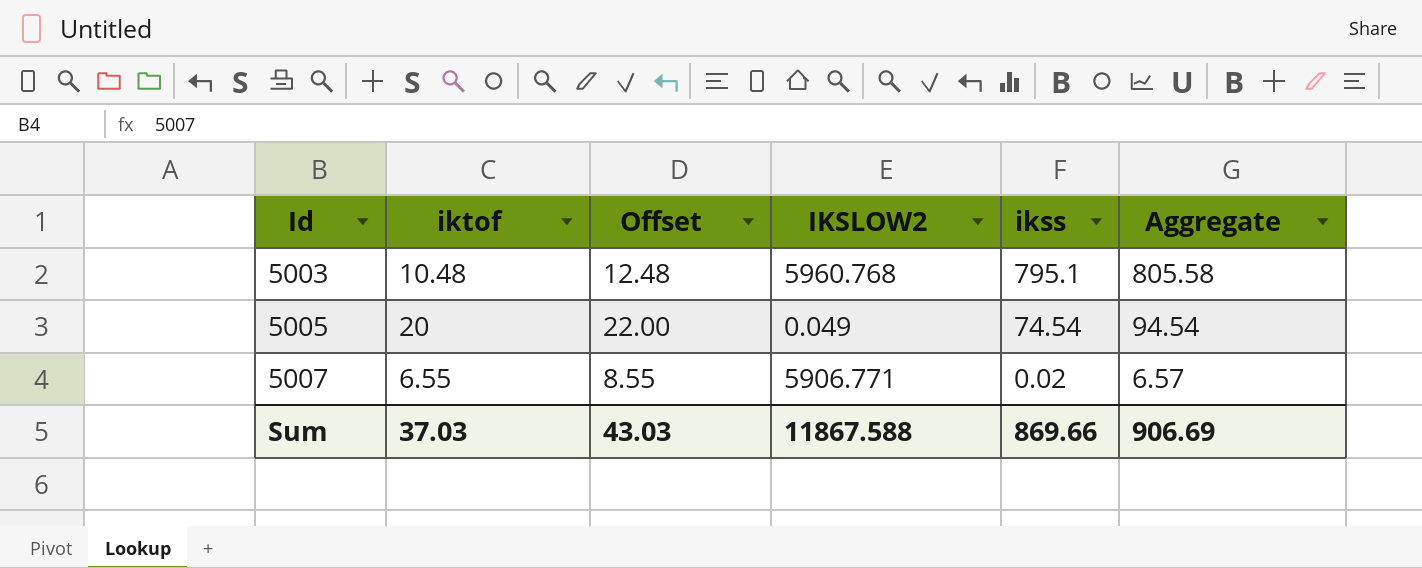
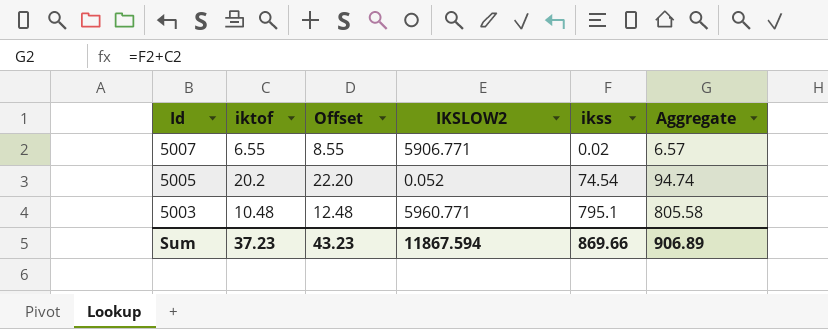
row order: Id ascending -> Id descending
5005 | iktof: 20 -> 20.2
5005 | Offset: 22.00 -> 22.20
5005 | IKSLOW2: 0.049 -> 0.052
5005 | Aggregate: 94.54 -> 94.74
5003 | IKSLOW2: 5960.768 -> 5960.771
Sum | iktof: 37.03 -> 37.23
Sum | Offset: 43.03 -> 43.23
Sum | IKSLOW2: 11867.588 -> 11867.594
Sum | Aggregate: 906.69 -> 906.89

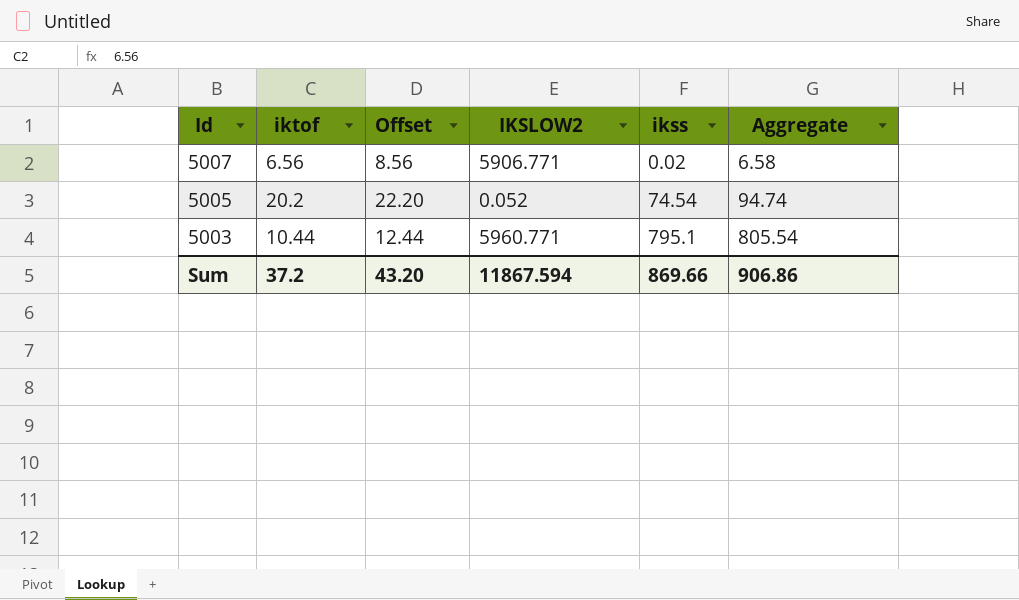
5007 | iktof: 6.55 -> 6.56
5007 | Offset: 8.55 -> 8.56
5007 | Aggregate: 6.57 -> 6.58
5003 | iktof: 10.48 -> 10.44
5003 | Offset: 12.48 -> 12.44
5003 | Aggregate: 805.58 -> 805.54
Sum | iktof: 37.23 -> 37.2
Sum | Offset: 43.23 -> 43.20
Sum | Aggregate: 906.89 -> 906.86

